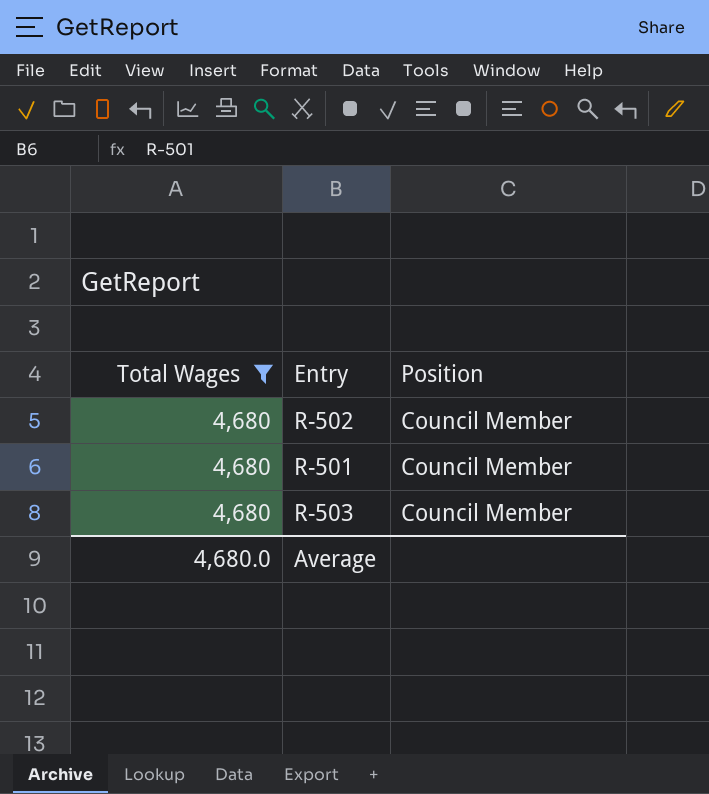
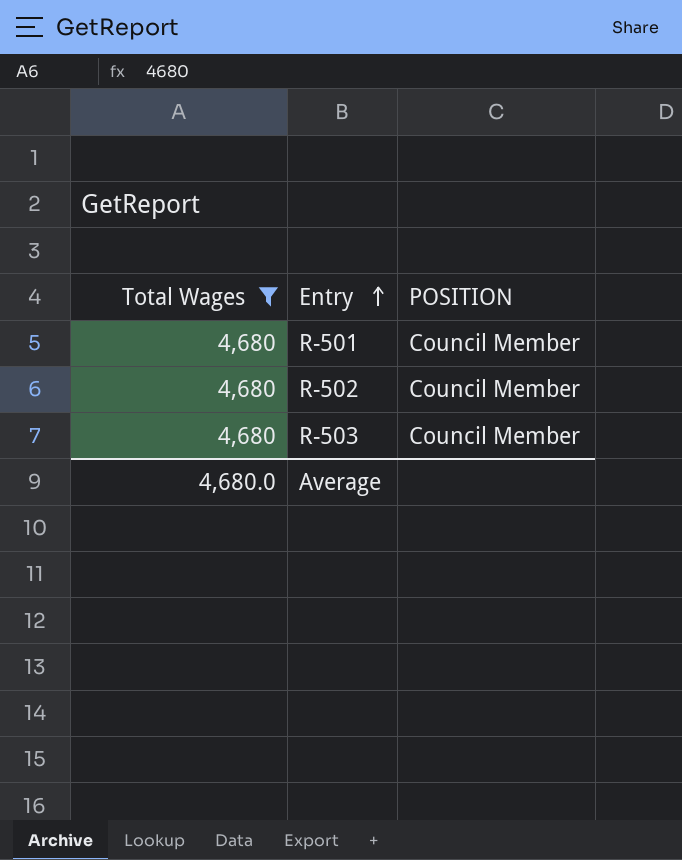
row order: none -> Entry ascending
column name: Position -> POSITION

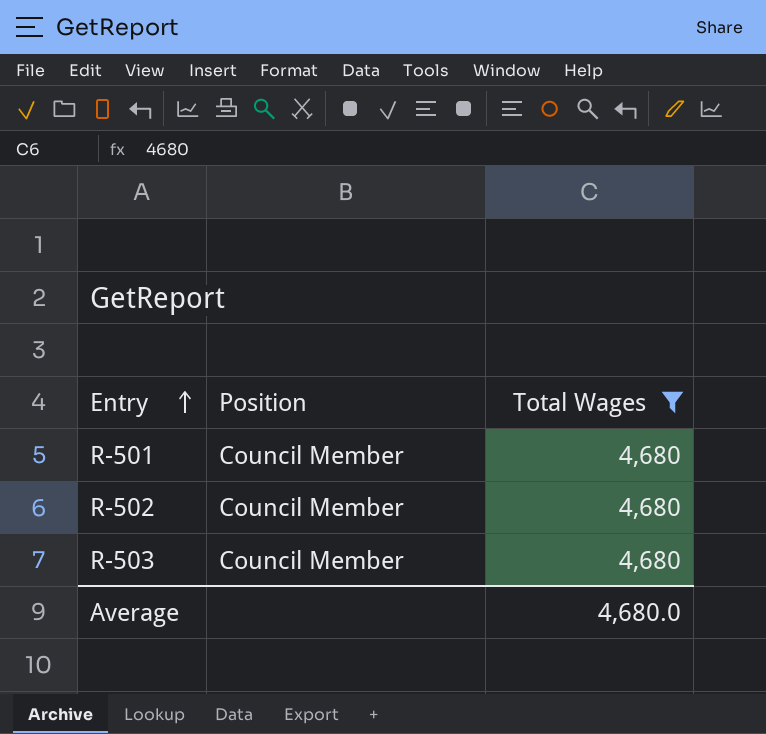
column name: POSITION -> Position
column Total Wages | position: 1 -> 3

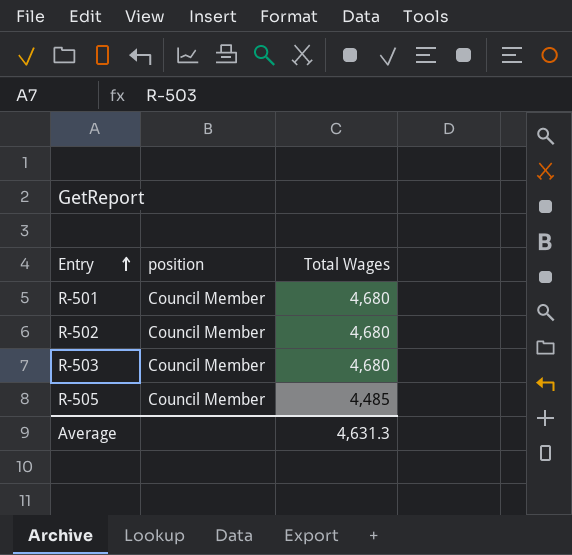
filter: Total Wages = 4,680 -> none
column name: Position -> position
Average | Total Wages: 4,680.0 -> 4,631.3

